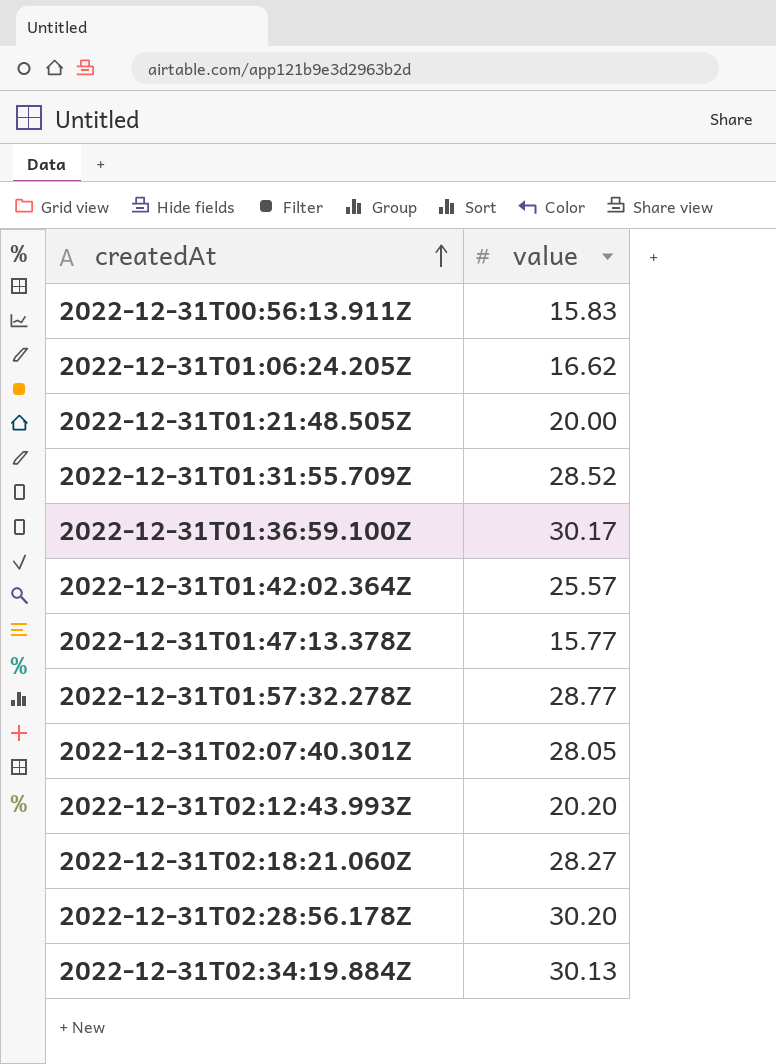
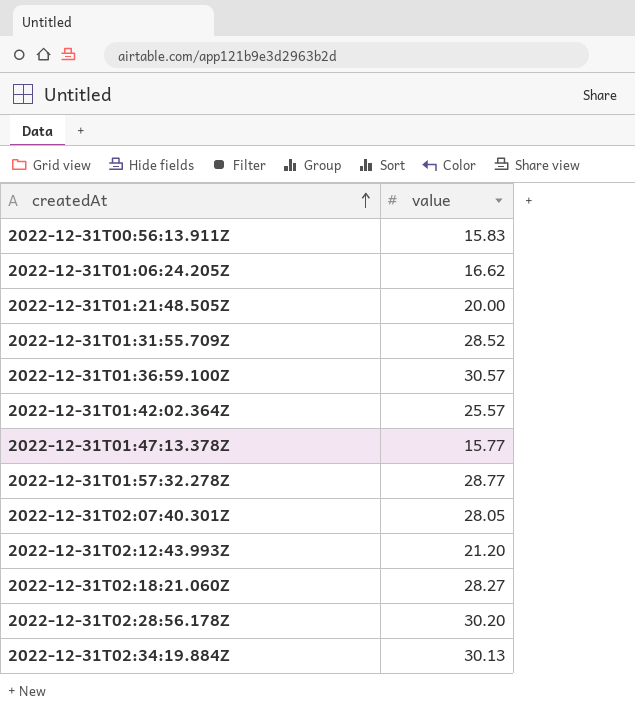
2022-12-31T01:36:59.100Z | value: 30.17 -> 30.57
2022-12-31T02:12:43.993Z | value: 20.20 -> 21.20

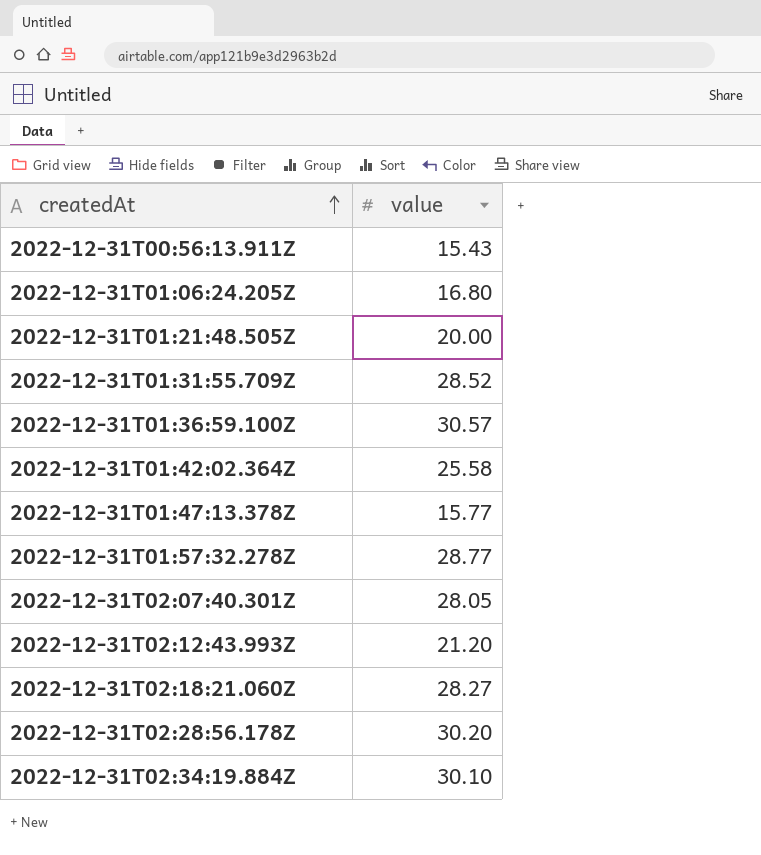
2022-12-31T00:56:13.911Z | value: 15.83 -> 15.43
2022-12-31T01:06:24.205Z | value: 16.62 -> 16.80
2022-12-31T01:42:02.364Z | value: 25.57 -> 25.58
2022-12-31T02:34:19.884Z | value: 30.13 -> 30.10

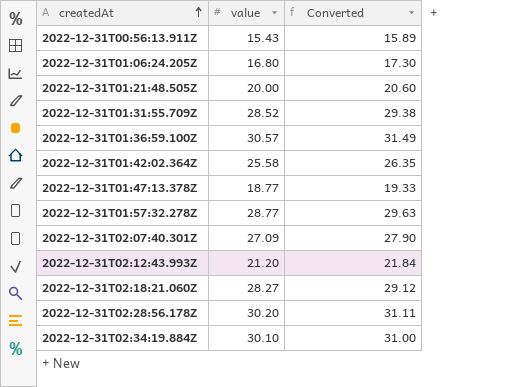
column Converted | formula: none -> [value] * 1.03
2022-12-31T01:47:13.378Z | value: 15.77 -> 18.77
2022-12-31T02:07:40.301Z | value: 28.05 -> 27.09

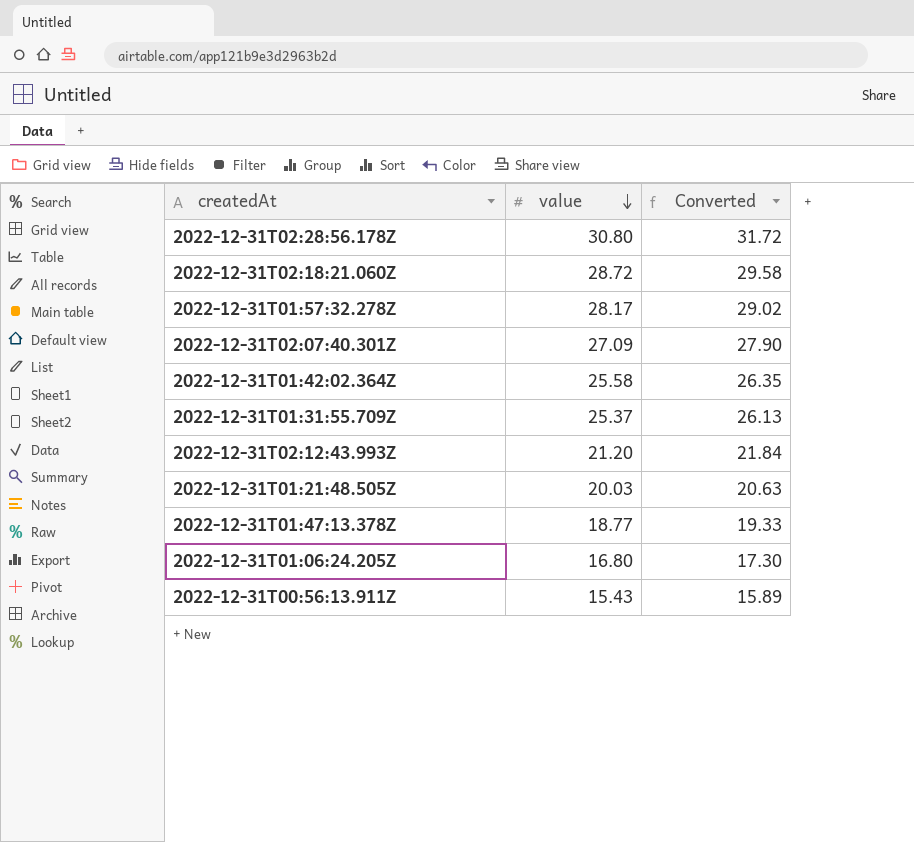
row order: createdAt ascending -> value descending
row 2022-12-31T01:36:59.100Z: 30.57 | 31.49 -> none
row 2022-12-31T02:34:19.884Z: 30.10 | 31.00 -> none
2022-12-31T02:28:56.178Z | value: 30.20 -> 30.80
2022-12-31T02:28:56.178Z | Converted: 31.11 -> 31.72
2022-12-31T02:18:21.060Z | value: 28.27 -> 28.72
2022-12-31T02:18:21.060Z | Converted: 29.12 -> 29.58
2022-12-31T01:57:32.278Z | value: 28.77 -> 28.17
2022-12-31T01:57:32.278Z | Converted: 29.63 -> 29.02
2022-12-31T01:31:55.709Z | value: 28.52 -> 25.37
2022-12-31T01:31:55.709Z | Converted: 29.38 -> 26.13
2022-12-31T01:21:48.505Z | value: 20.00 -> 20.03
2022-12-31T01:21:48.505Z | Converted: 20.60 -> 20.63

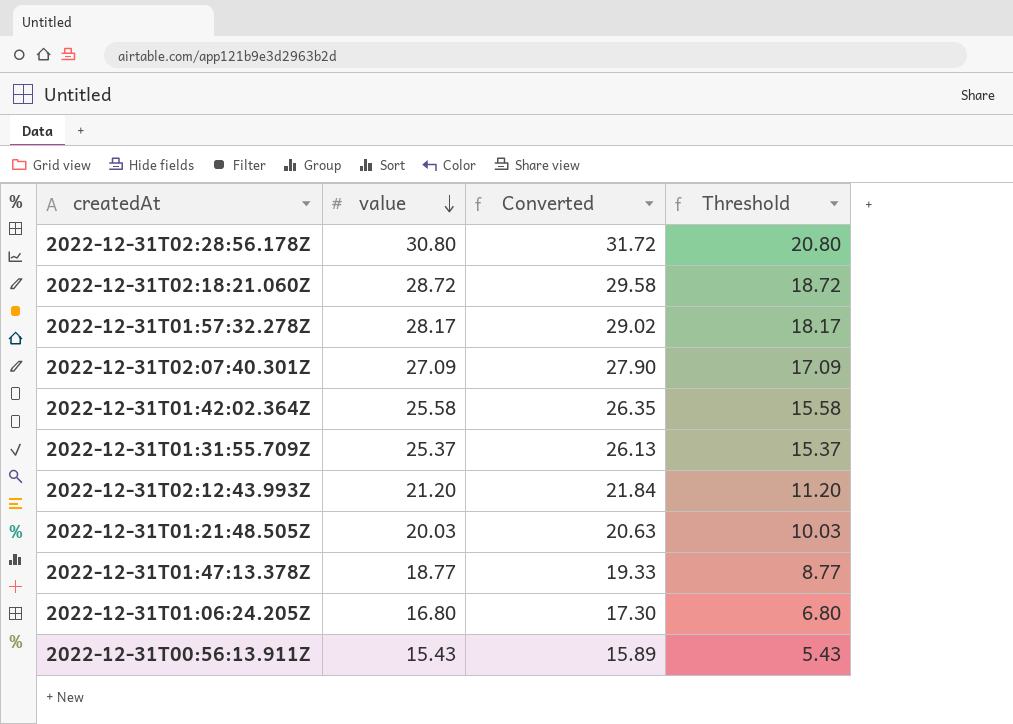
column Threshold | formula: none -> [value] - 10

